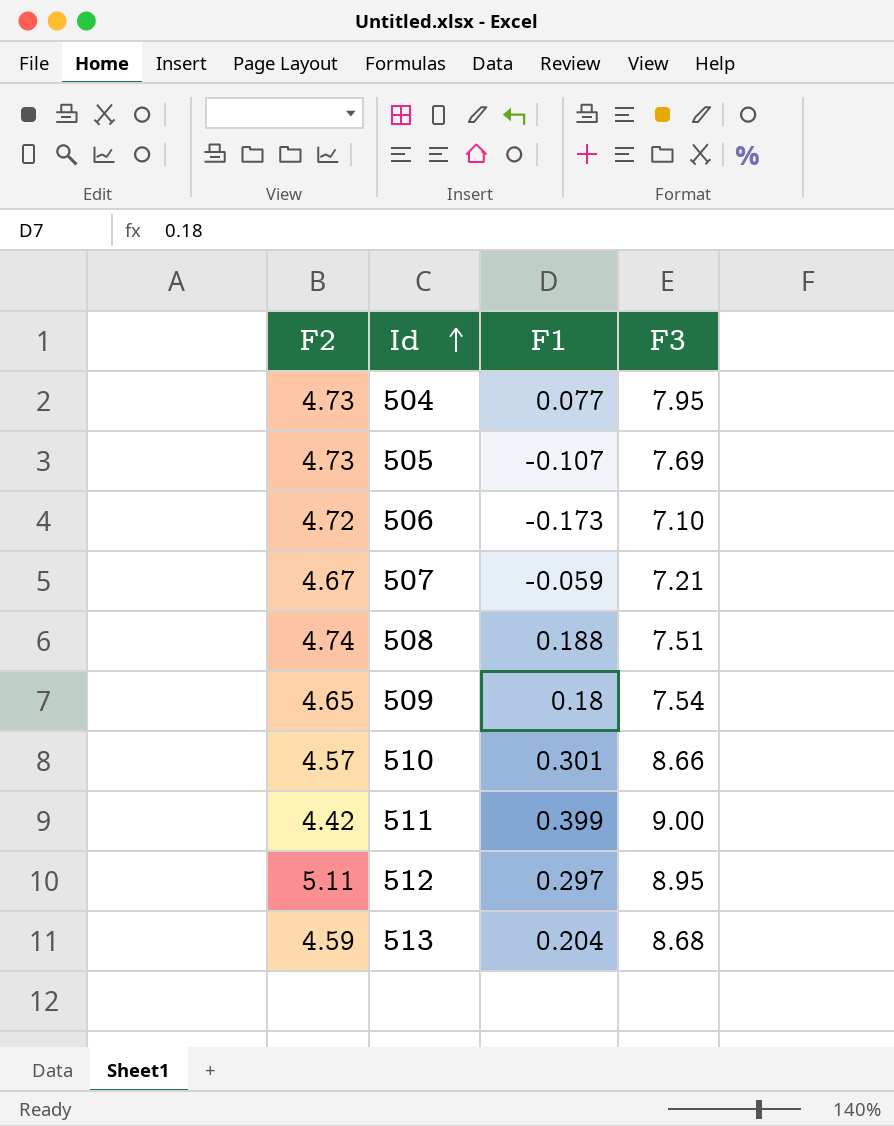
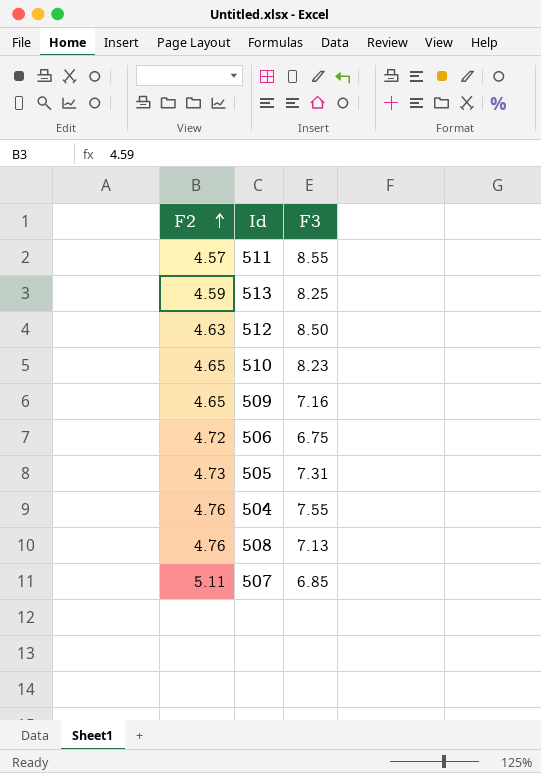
row order: Id ascending -> F2 ascending
column F1 | position: 3 -> none
511 | F2: 4.42 -> 4.57
511 | F3: 9.00 -> 8.55
513 | F3: 8.68 -> 8.25
512 | F2: 5.11 -> 4.63
512 | F3: 8.95 -> 8.50
510 | F2: 4.57 -> 4.65
510 | F3: 8.66 -> 8.23
509 | F3: 7.54 -> 7.16
506 | F3: 7.10 -> 6.75
505 | F3: 7.69 -> 7.31
504 | F2: 4.73 -> 4.76
504 | F3: 7.95 -> 7.55
508 | F2: 4.74 -> 4.76
508 | F3: 7.51 -> 7.13
507 | F2: 4.67 -> 5.11
507 | F3: 7.21 -> 6.85

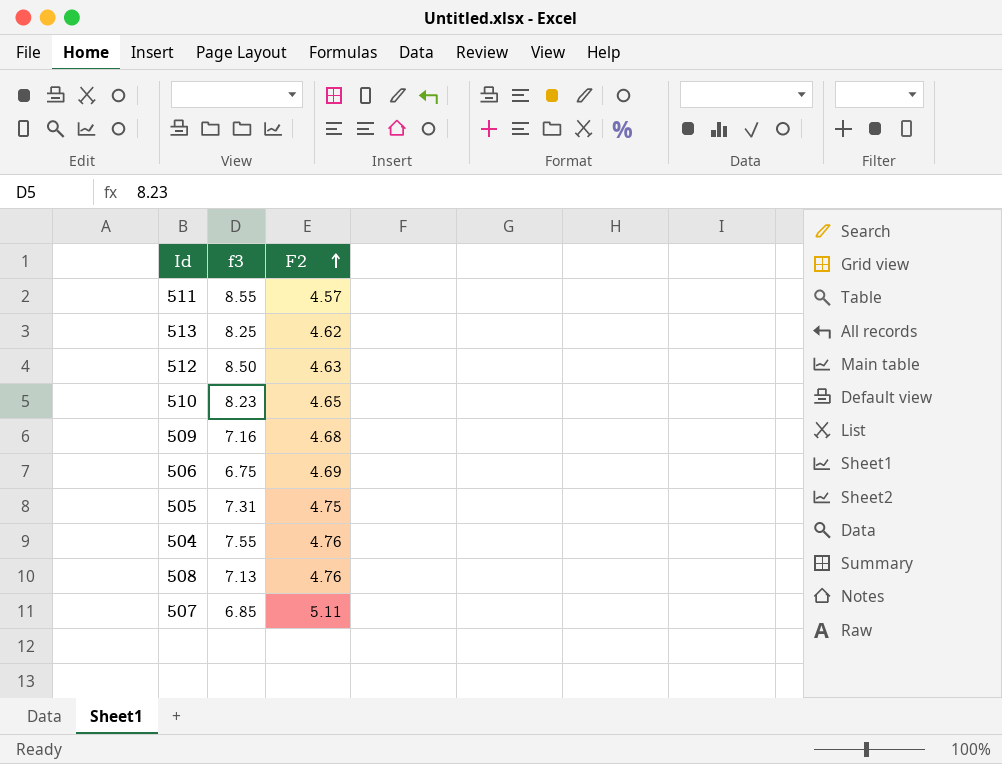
column name: F3 -> f3
column F2 | position: 1 -> 3
513 | F2: 4.59 -> 4.62
509 | F2: 4.65 -> 4.68
506 | F2: 4.72 -> 4.69
505 | F2: 4.73 -> 4.75

